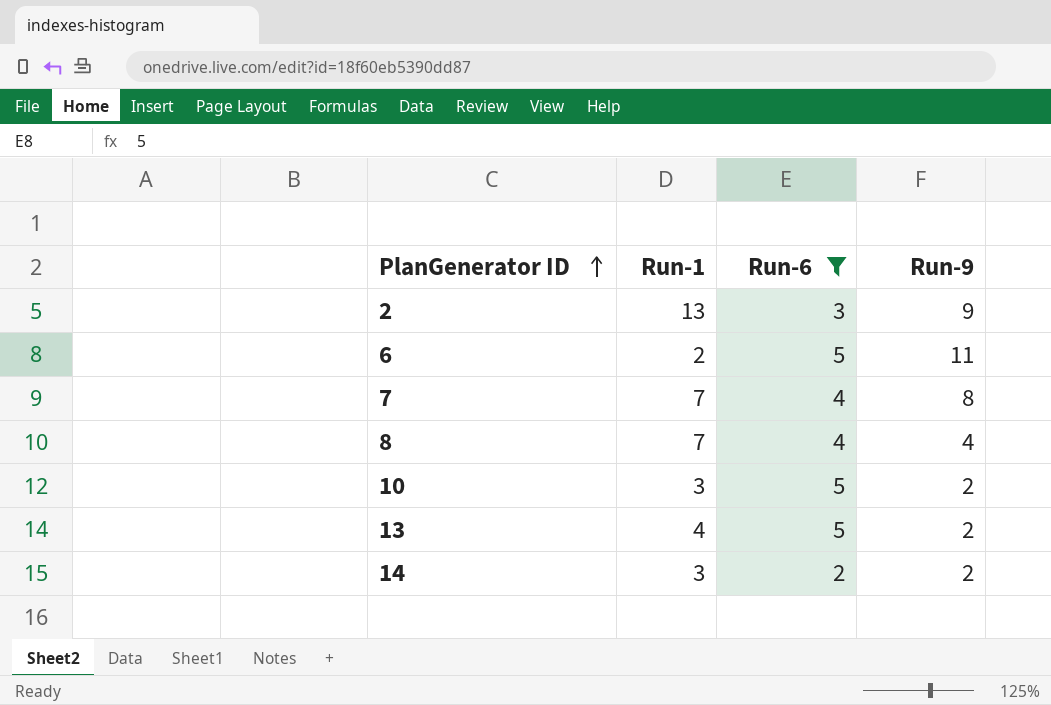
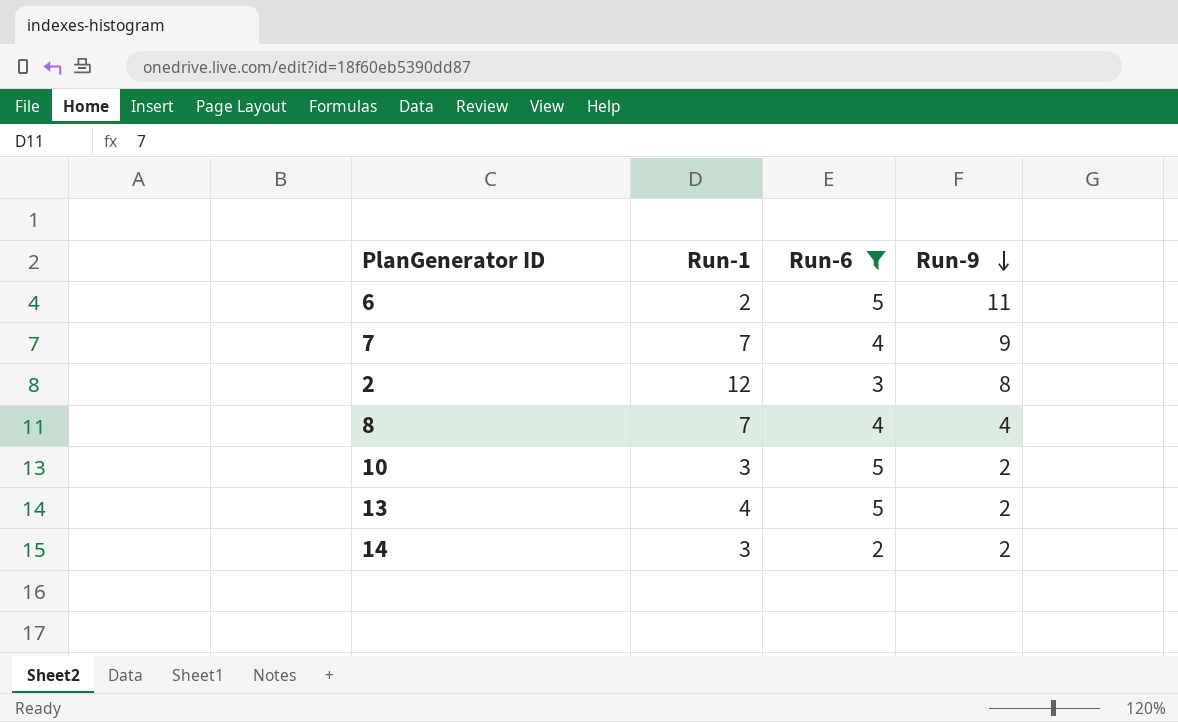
row order: PlanGenerator ID ascending -> Run-9 descending
7 | Run-9: 8 -> 9
2 | Run-1: 13 -> 12
2 | Run-9: 9 -> 8

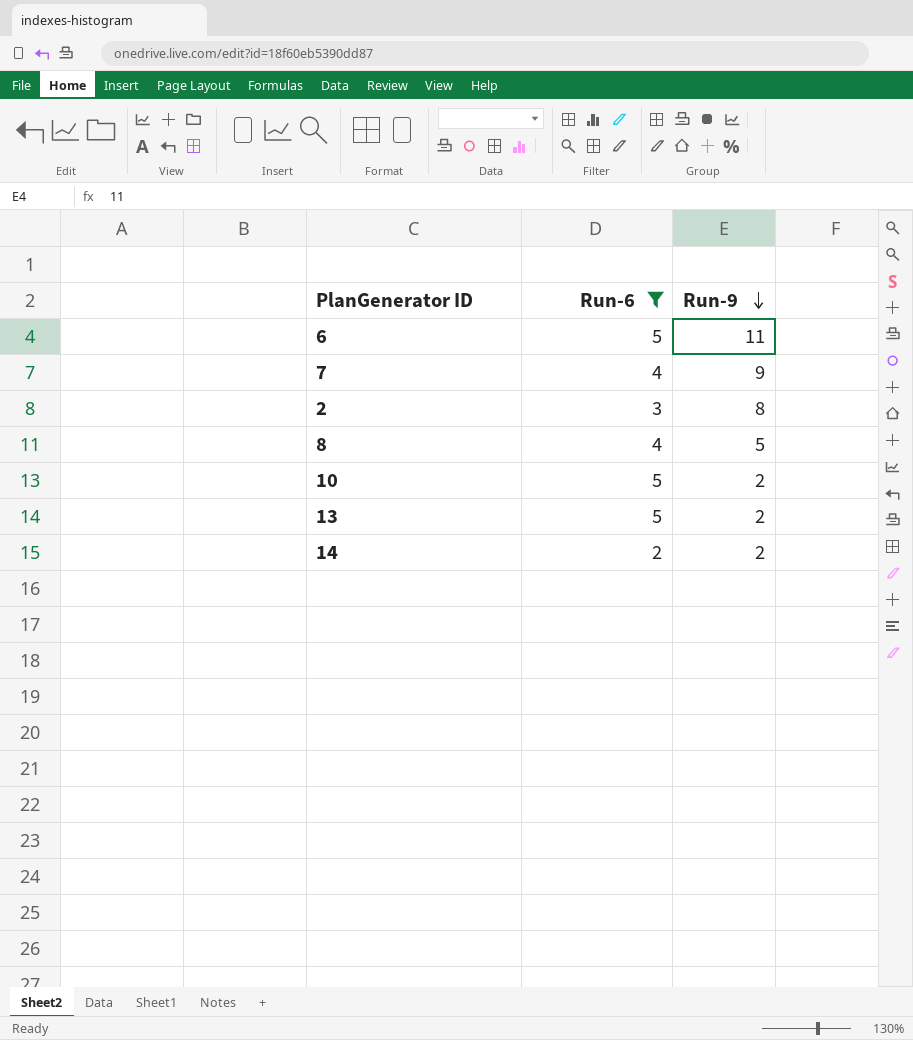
column Run-1 | position: 2 -> none
8 | Run-9: 4 -> 5

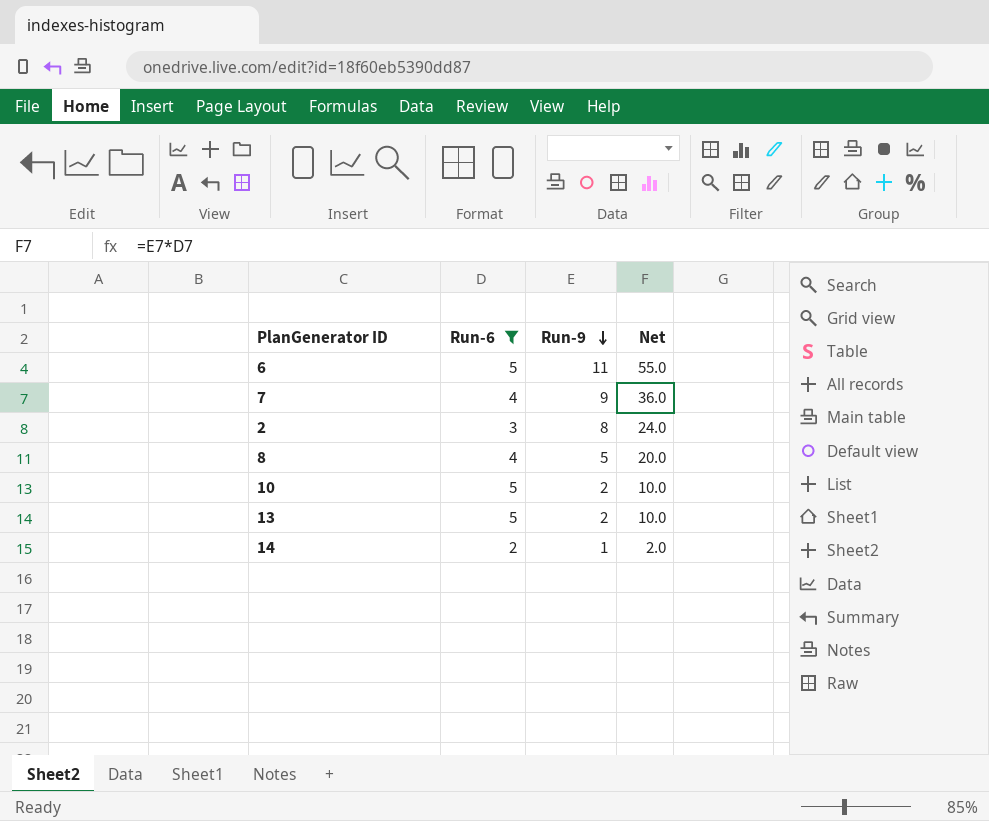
column Net | formula: none -> [Run-6] * [Run-9]
14 | Run-9: 2 -> 1

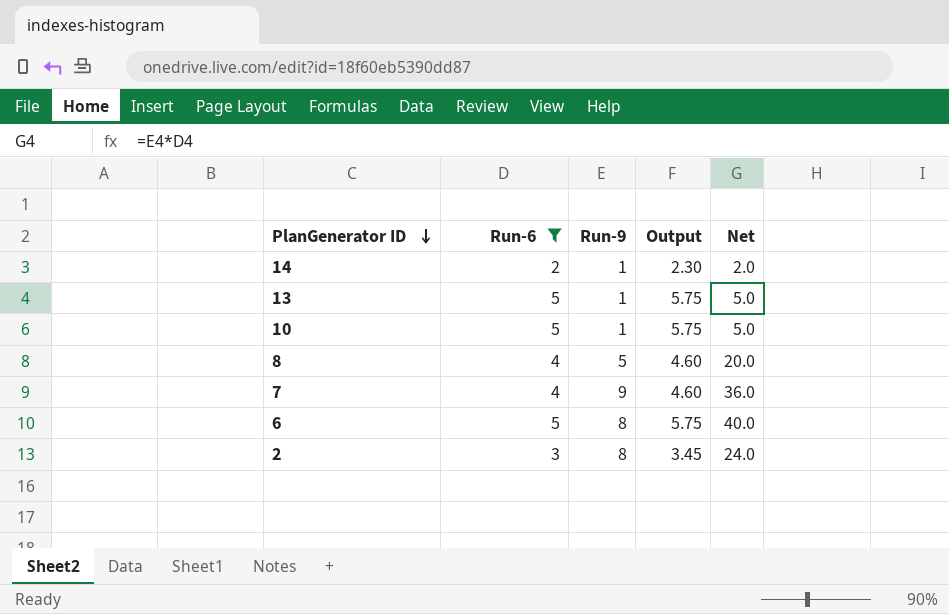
row order: Run-9 descending -> PlanGenerator ID descending
column Output | formula: none -> [Run-6] * 1.15
13 | Run-9: 2 -> 1
13 | Net: 10.0 -> 5.0
10 | Run-9: 2 -> 1
10 | Net: 10.0 -> 5.0
6 | Run-9: 11 -> 8
6 | Net: 55.0 -> 40.0

